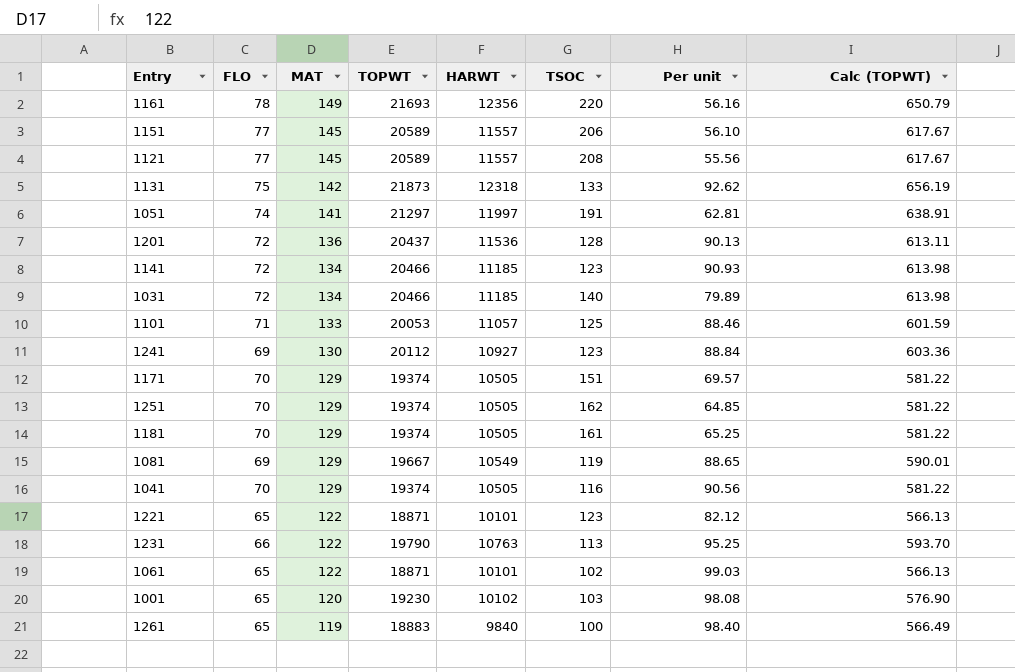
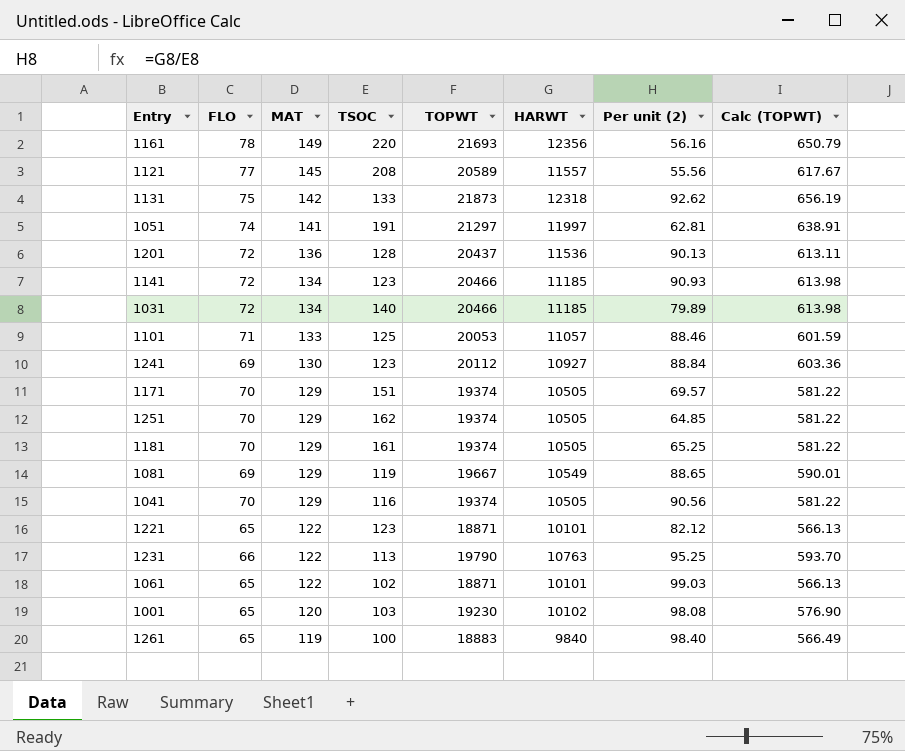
column TSOC | position: 6 -> 4
column name: Per unit -> Per unit (2)
row 1151: 77 | 145 | 20589 | 11557 | 206 | 56.10 | 617.67 -> none

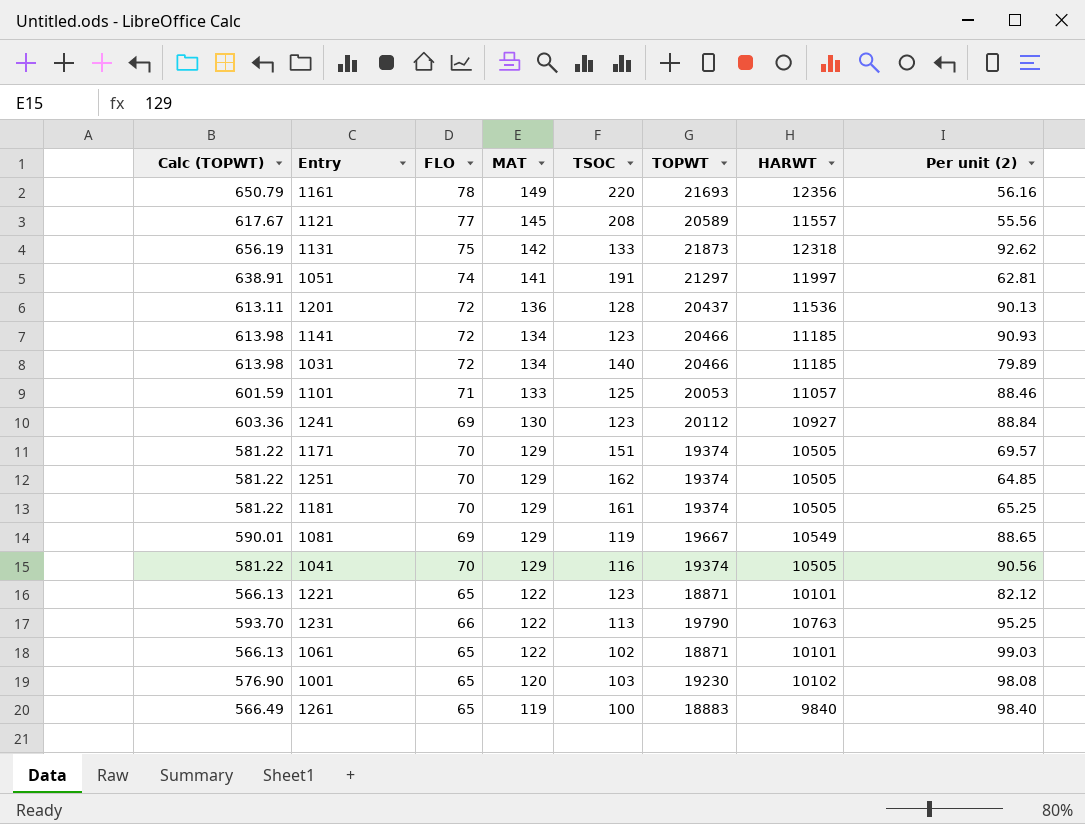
column Calc (TOPWT) | position: 8 -> 1

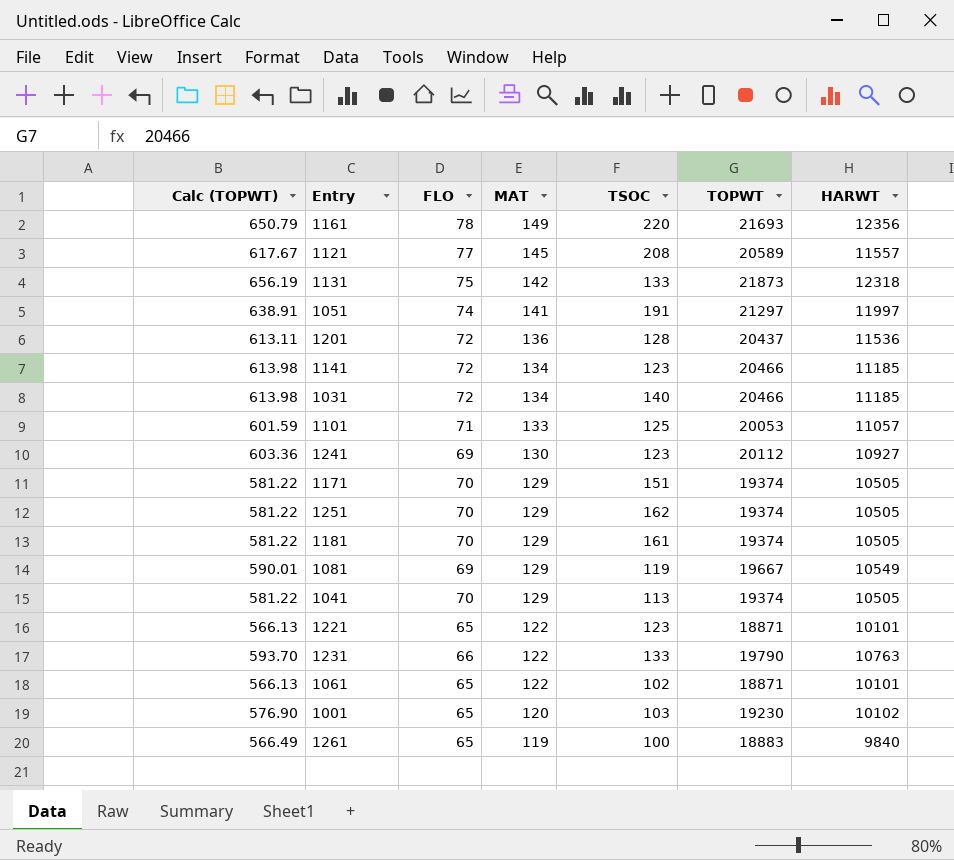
column Per unit (2) | formula: [HARWT] / [TSOC] -> none
1041 | TSOC: 116 -> 113
1231 | TSOC: 113 -> 133

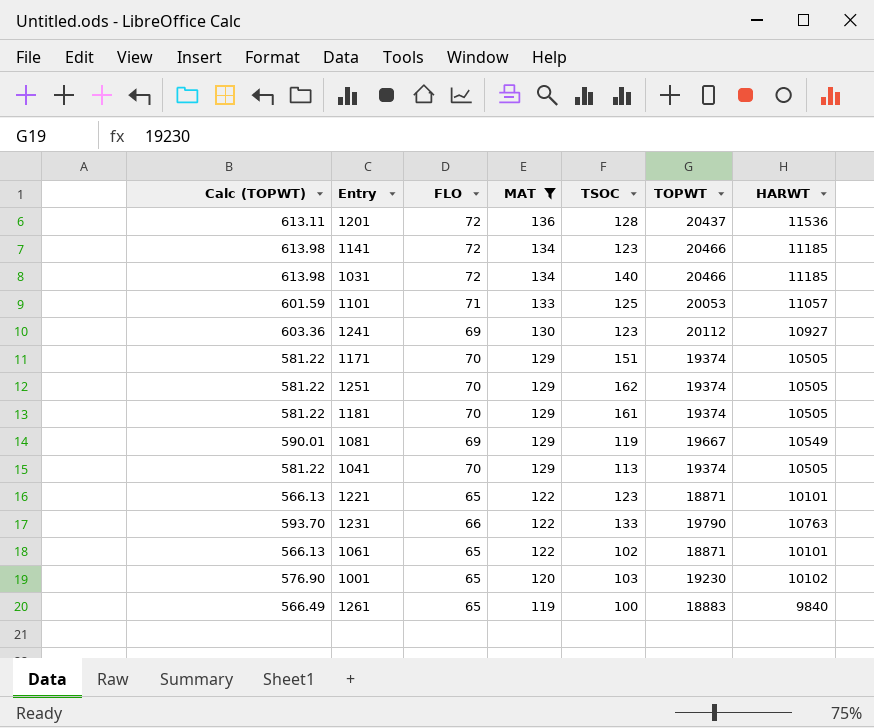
filter: none -> MAT <= 136

